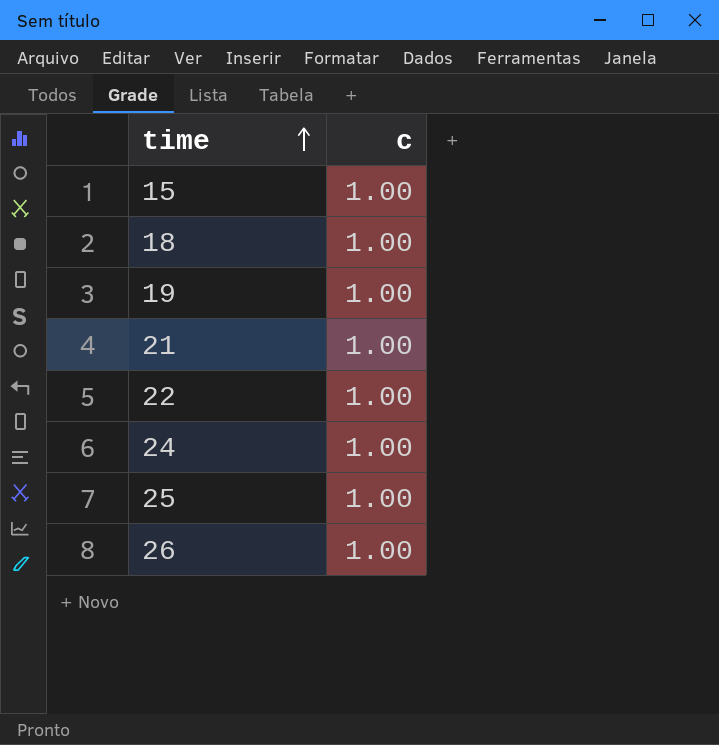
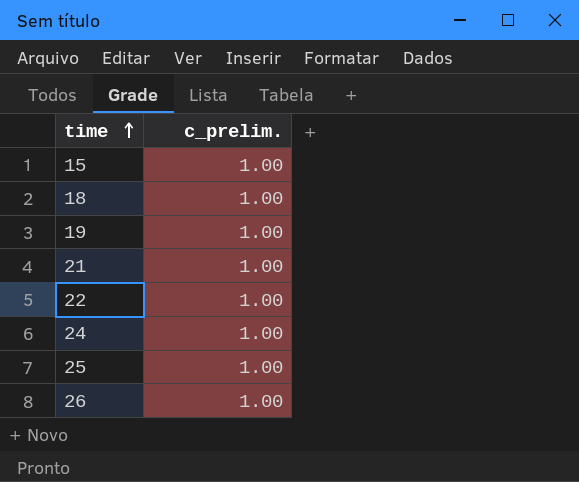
column name: c -> c_prelim.

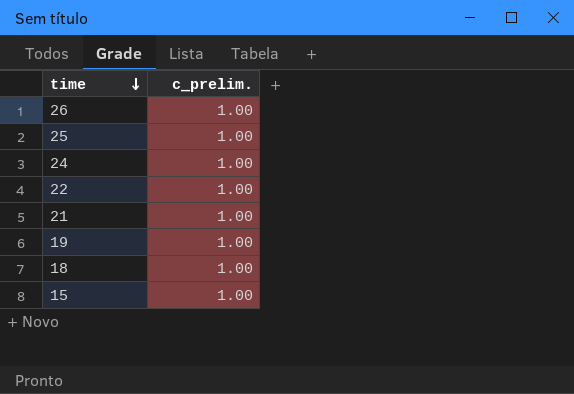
row order: time ascending -> time descending

